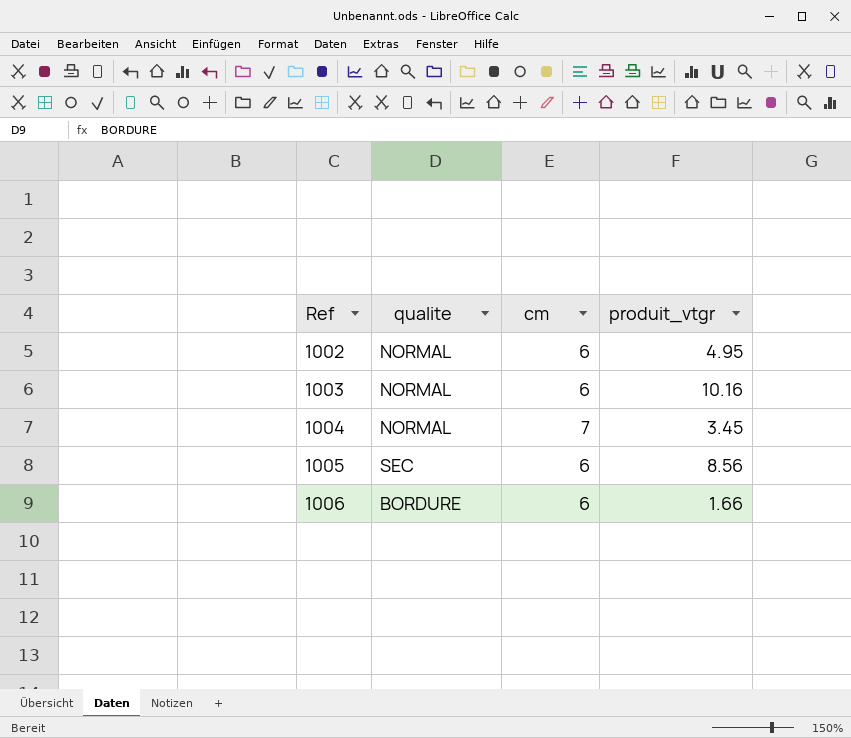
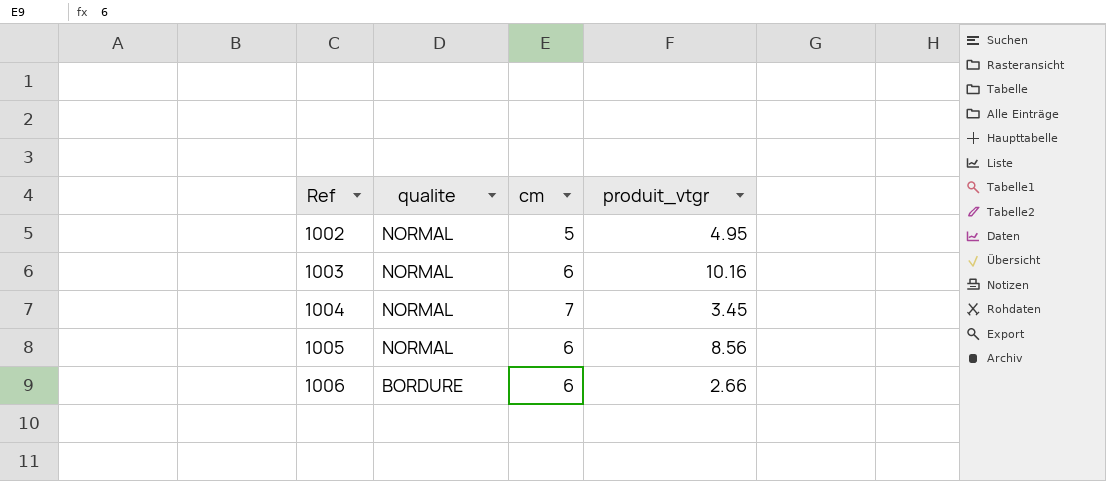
1002 | cm: 6 -> 5
1005 | qualite: SEC -> NORMAL
1006 | produit_vtgr: 1.66 -> 2.66

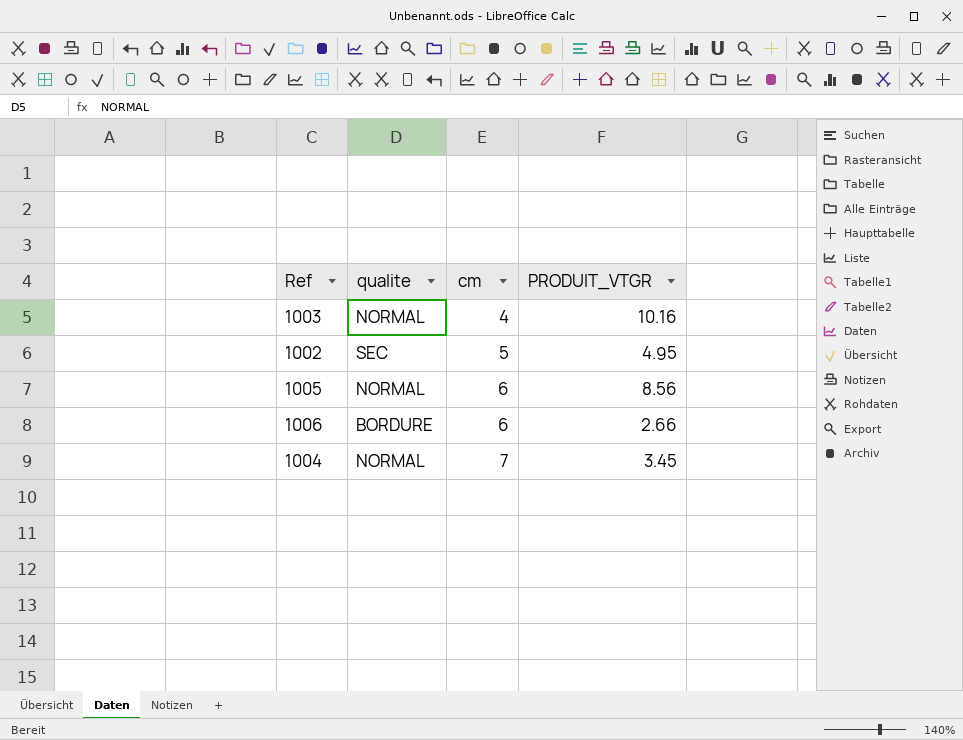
row order: Ref ascending -> cm ascending
column name: produit_vtgr -> PRODUIT_VTGR
1003 | cm: 6 -> 4
1002 | qualite: NORMAL -> SEC

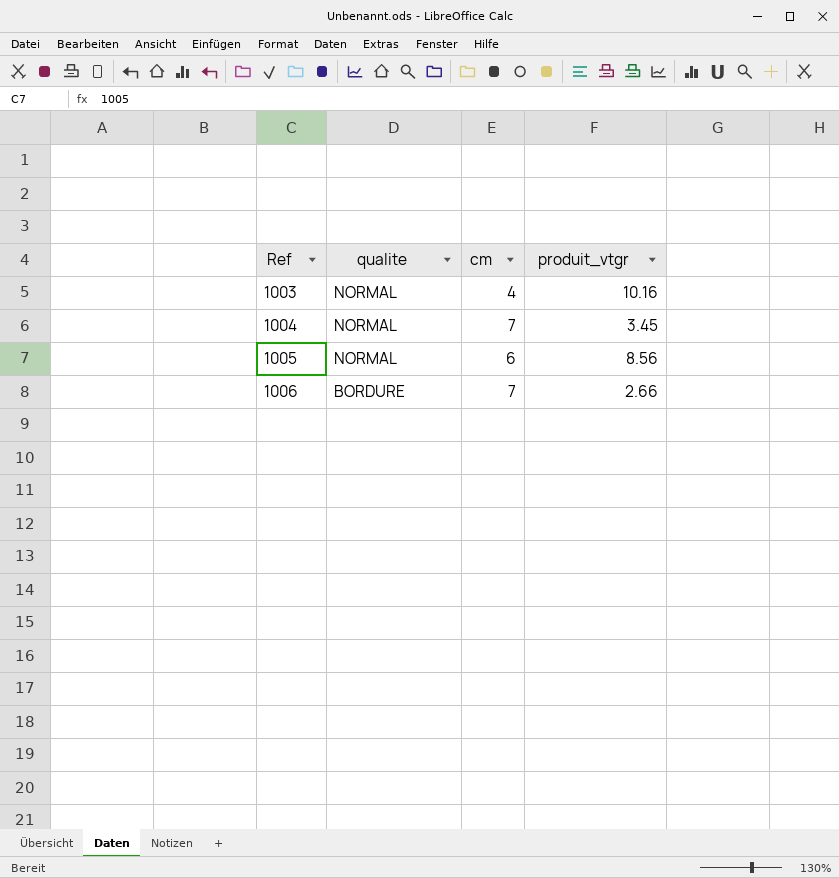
row order: cm ascending -> Ref ascending
column name: PRODUIT_VTGR -> produit_vtgr
row 1002: SEC | 5 | 4.95 -> none
1006 | cm: 6 -> 7

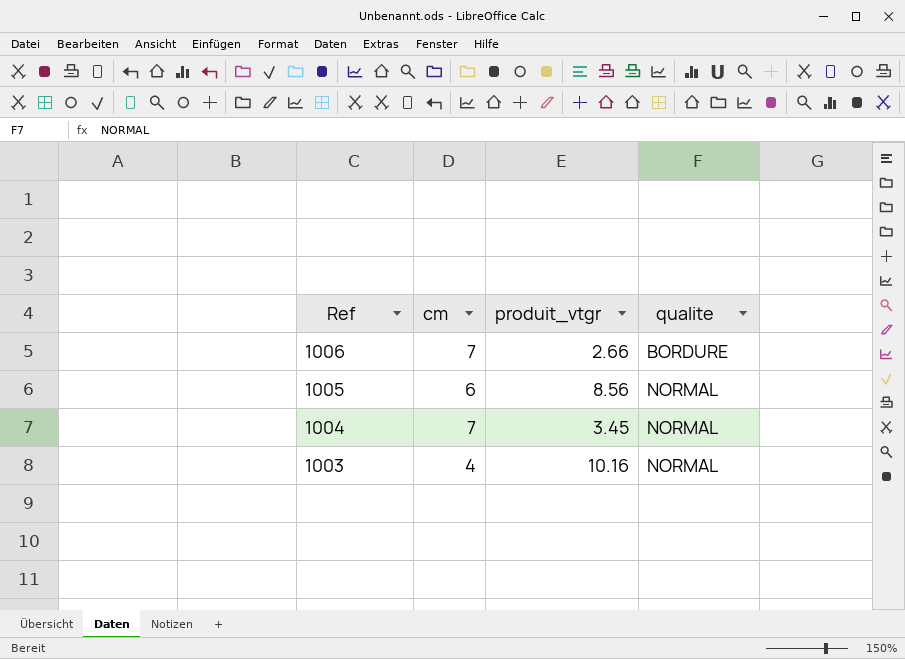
row order: Ref ascending -> Ref descending
column qualite | position: 2 -> 4

